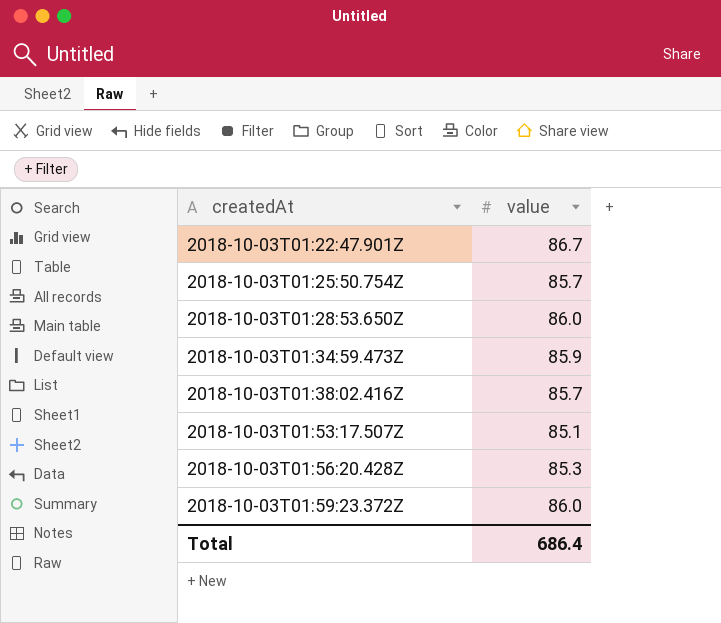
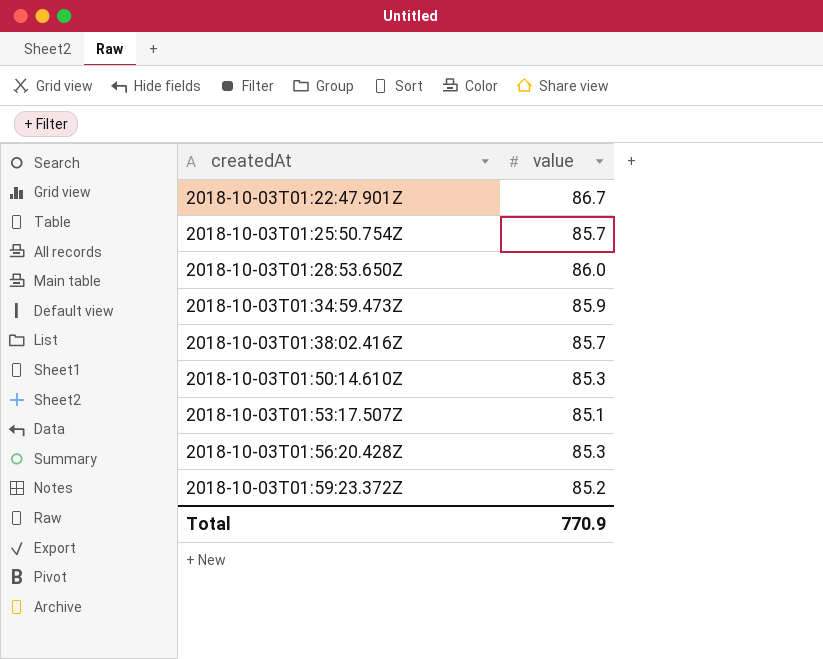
row 2018-10-03T01:50:14.610Z: none -> 85.3
2018-10-03T01:59:23.372Z | value: 86.0 -> 85.2
Total | value: 686.4 -> 770.9

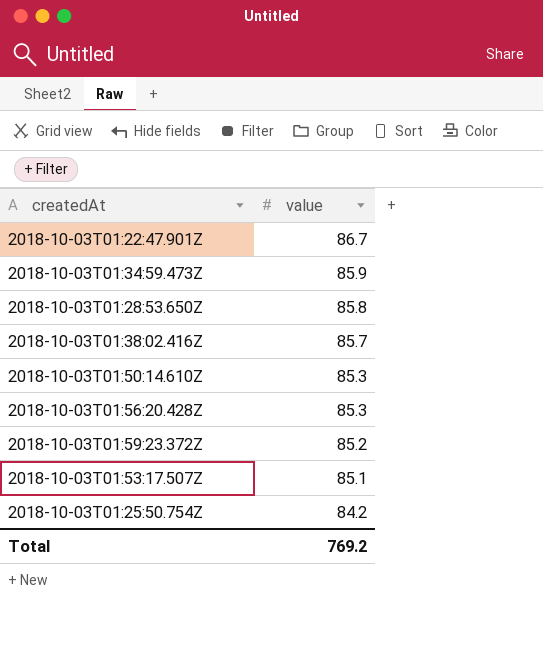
row order: createdAt ascending -> value descending
2018-10-03T01:28:53.650Z | value: 86.0 -> 85.8
2018-10-03T01:25:50.754Z | value: 85.7 -> 84.2
Total | value: 770.9 -> 769.2

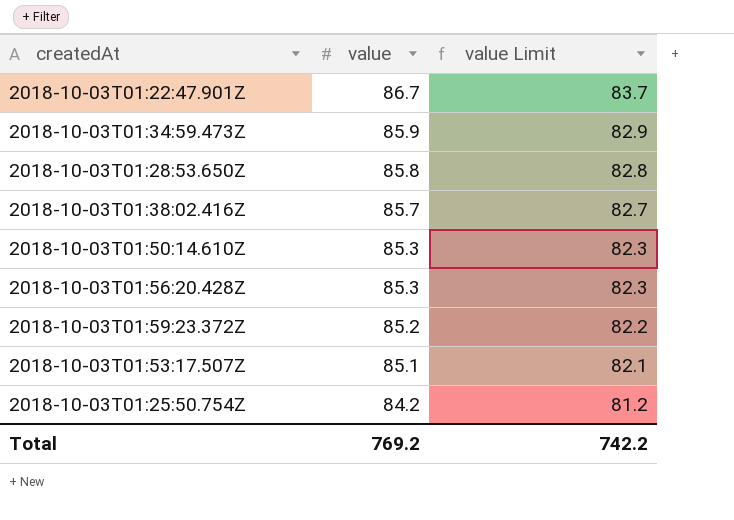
column value Limit | formula: none -> [value] - 3

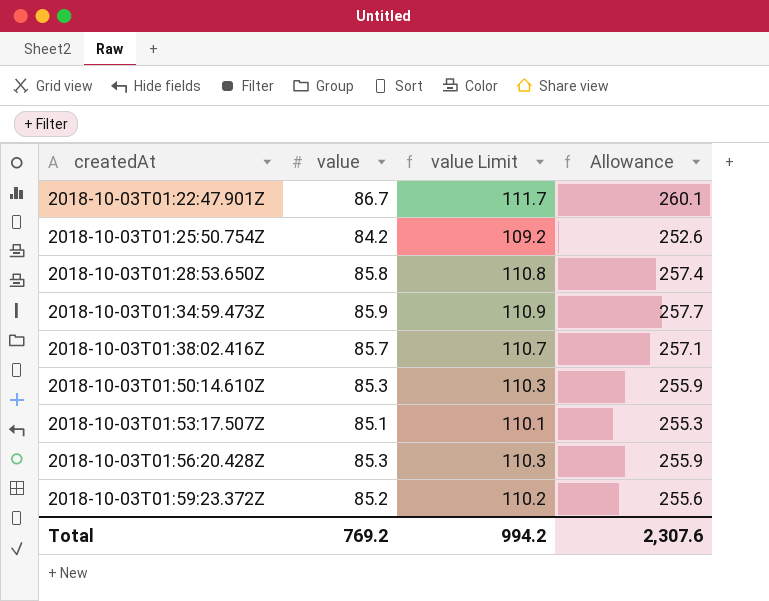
row order: value descending -> createdAt ascending
column value Limit | formula: [value] - 3 -> [value] + 25
column Allowance | formula: none -> [value] * 3
Total | value Limit: 742.2 -> 994.2

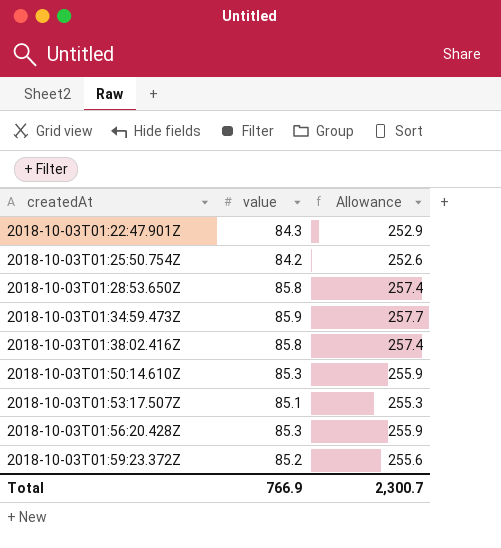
column value Limit | formula: [value] + 25 -> none
2018-10-03T01:22:47.901Z | value: 86.7 -> 84.3
2018-10-03T01:22:47.901Z | Allowance: 260.1 -> 252.9
2018-10-03T01:38:02.416Z | value: 85.7 -> 85.8
2018-10-03T01:38:02.416Z | Allowance: 257.1 -> 257.4
Total | value: 769.2 -> 766.9
Total | Allowance: 2,307.6 -> 2,300.7

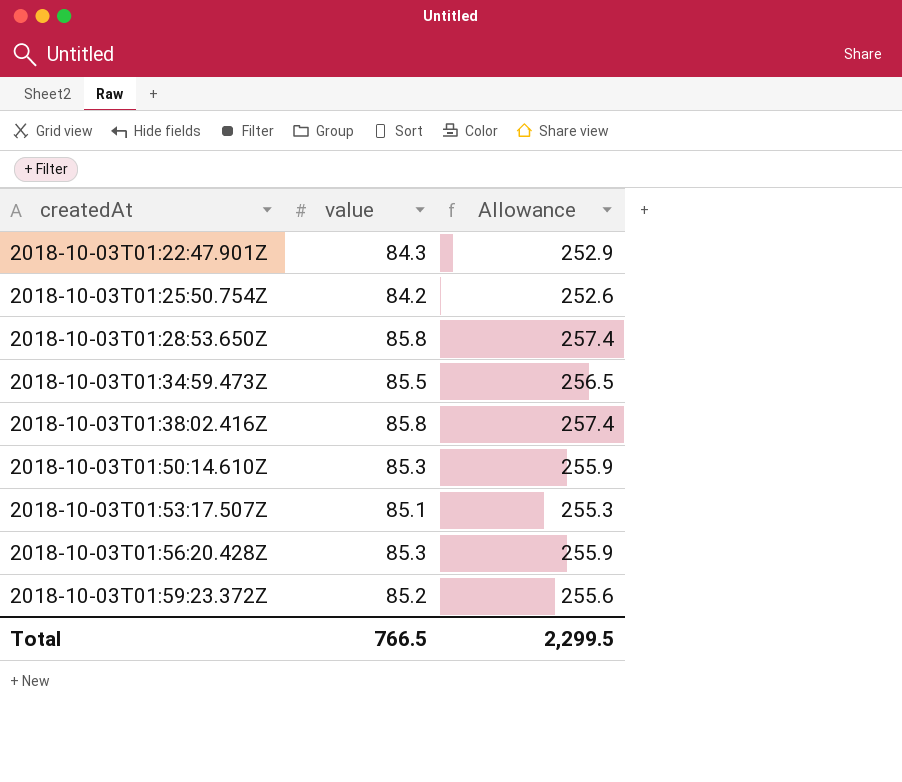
2018-10-03T01:34:59.473Z | value: 85.9 -> 85.5
2018-10-03T01:34:59.473Z | Allowance: 257.7 -> 256.5
Total | value: 766.9 -> 766.5
Total | Allowance: 2,300.7 -> 2,299.5

